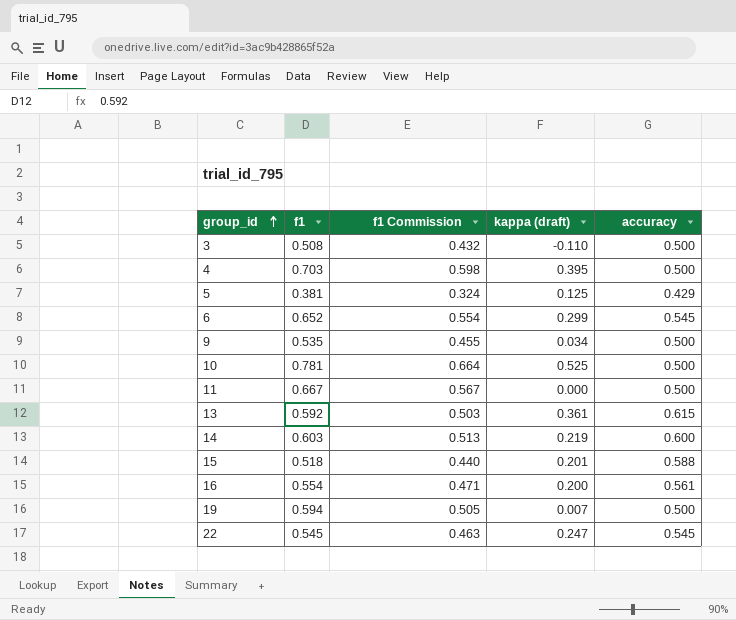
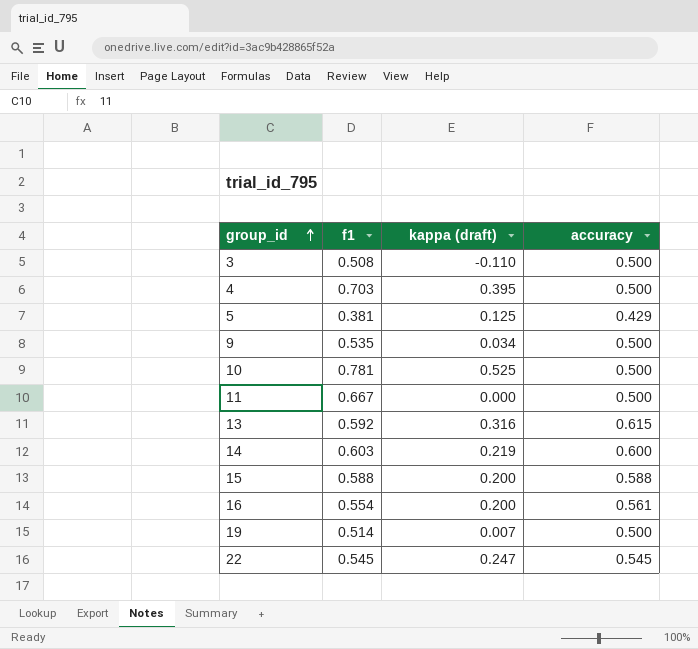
column f1 Commission | formula: [f1] * 0.85 -> none
row 6: 0.652 | 0.554 | 0.299 | 0.545 -> none
13 | kappa (draft): 0.361 -> 0.316
15 | f1: 0.518 -> 0.588
15 | kappa (draft): 0.201 -> 0.200
19 | f1: 0.594 -> 0.514

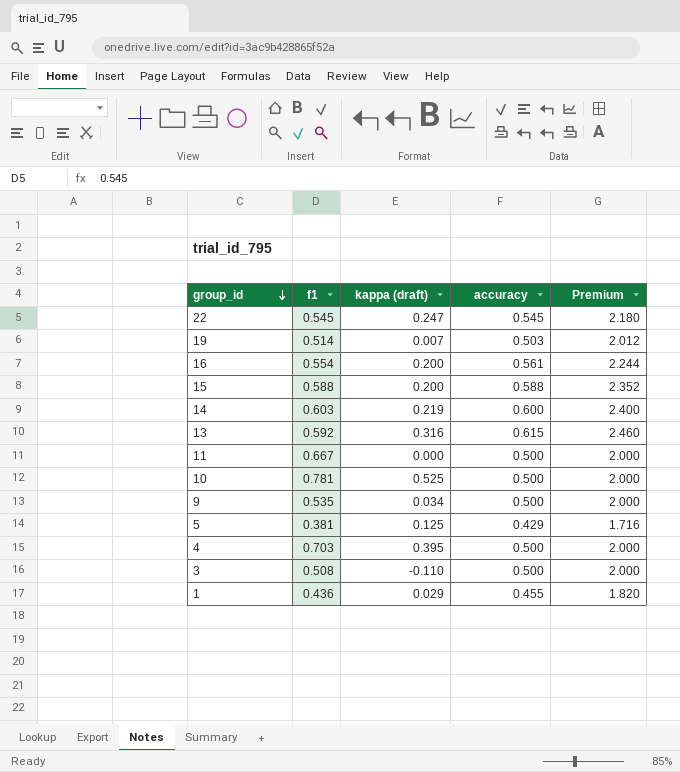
row order: group_id ascending -> group_id descending
column Premium | formula: none -> [accuracy] * 4
19 | accuracy: 0.500 -> 0.503
row 1: none -> 0.436 | 0.029 | 0.455 | 1.820

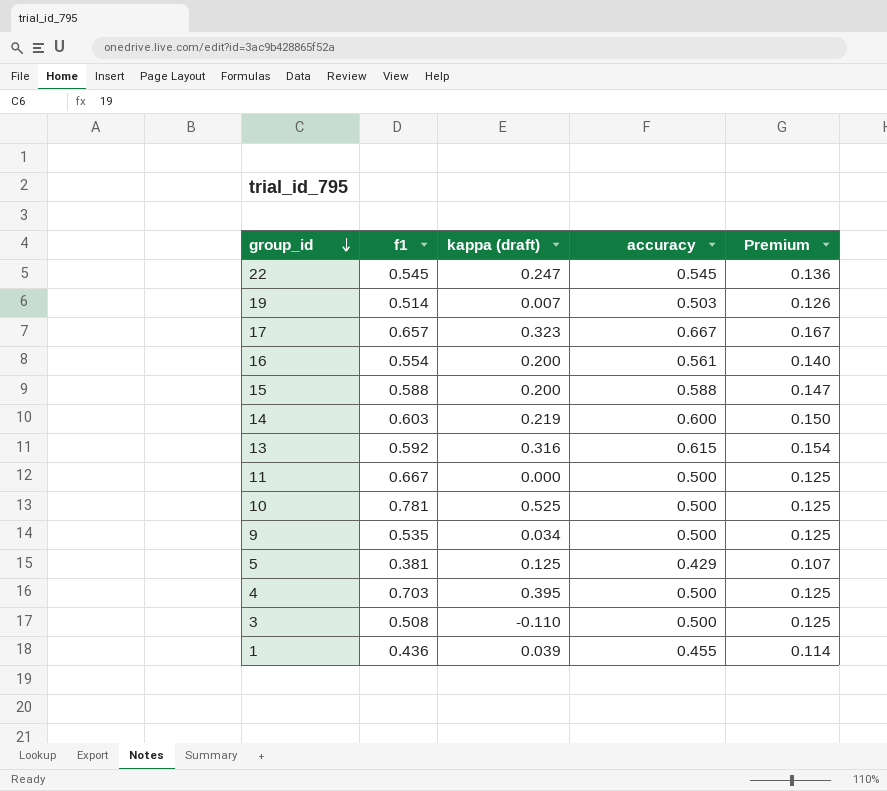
column Premium | formula: [accuracy] * 4 -> [accuracy] * 0.25
row 17: none -> 0.657 | 0.323 | 0.667 | 0.167
1 | kappa (draft): 0.029 -> 0.039

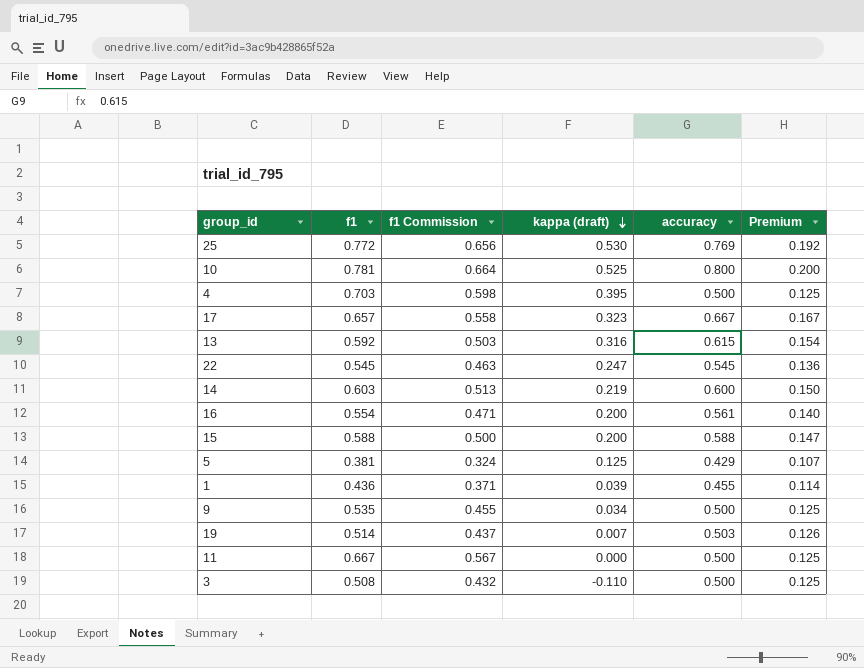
row order: group_id descending -> kappa (draft) descending
column f1 Commission | formula: none -> [f1] * 0.85
row 25: none -> 0.772 | 0.656 | 0.530 | 0.769 | 0.192
10 | accuracy: 0.500 -> 0.800
10 | Premium: 0.125 -> 0.200

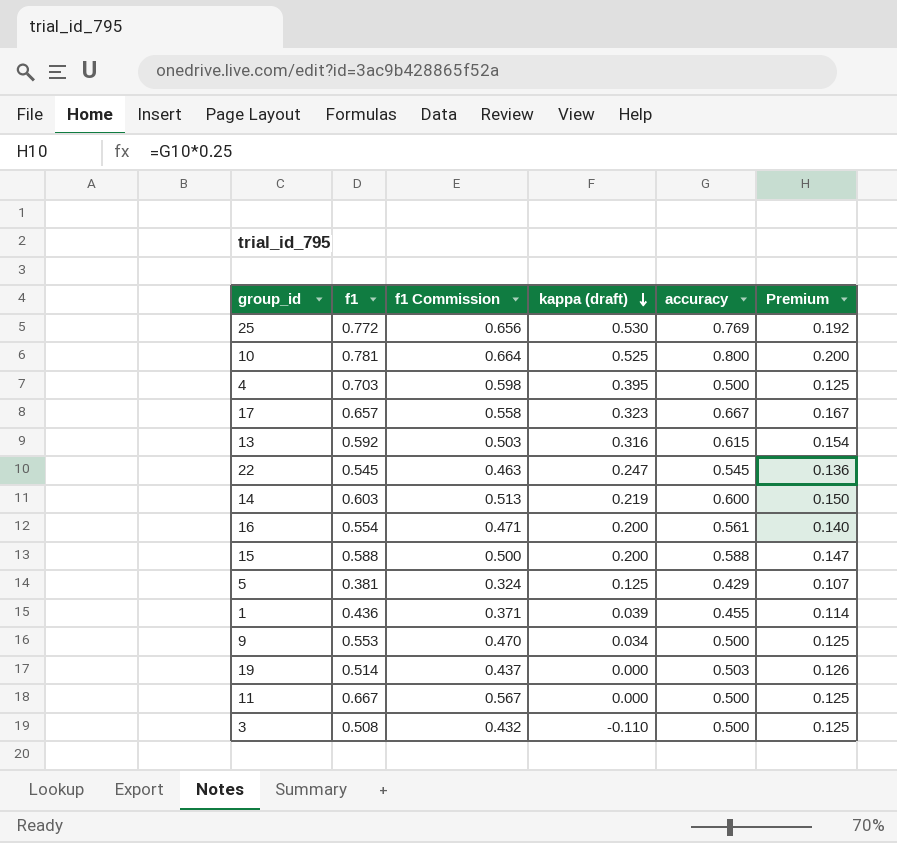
9 | f1: 0.535 -> 0.553
9 | f1 Commission: 0.455 -> 0.470
19 | kappa (draft): 0.007 -> 0.000

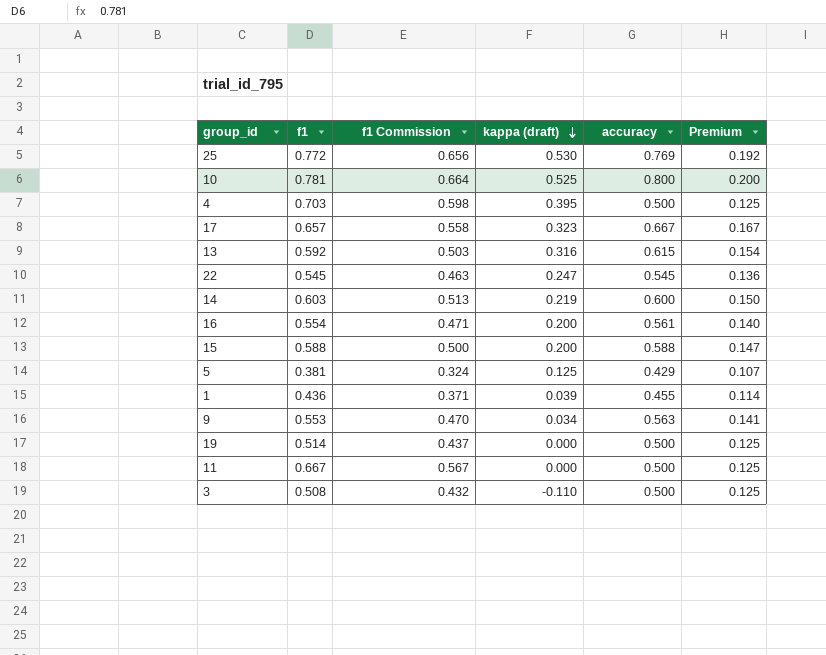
9 | accuracy: 0.500 -> 0.563
9 | Premium: 0.125 -> 0.141
19 | accuracy: 0.503 -> 0.500
19 | Premium: 0.126 -> 0.125

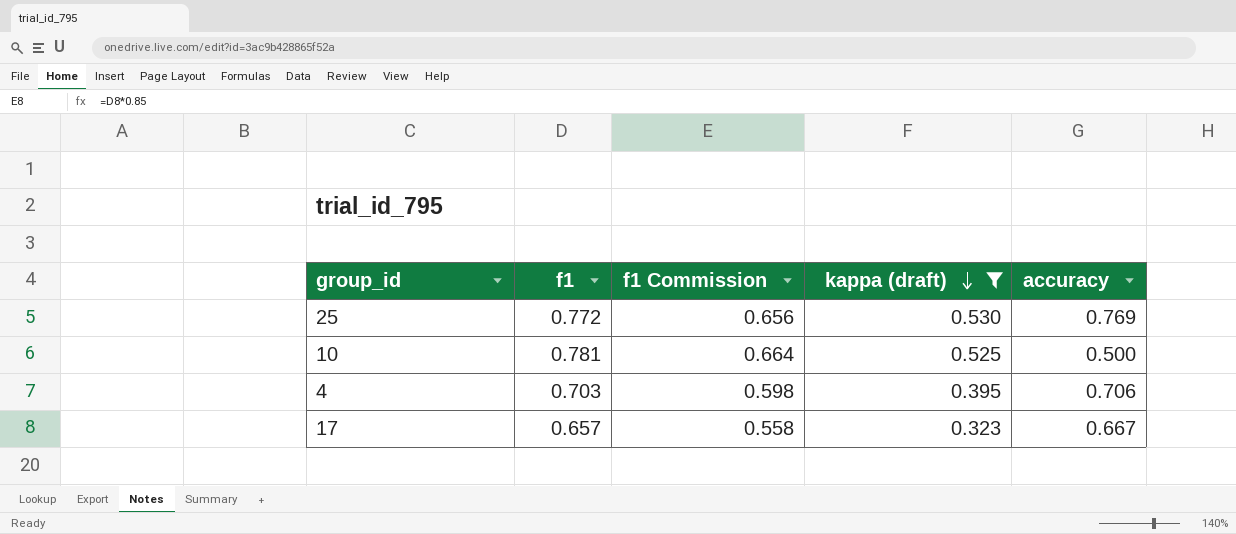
filter: none -> kappa (draft) >= 0.323
column Premium | formula: [accuracy] * 0.25 -> none
10 | accuracy: 0.800 -> 0.500
4 | accuracy: 0.500 -> 0.706

